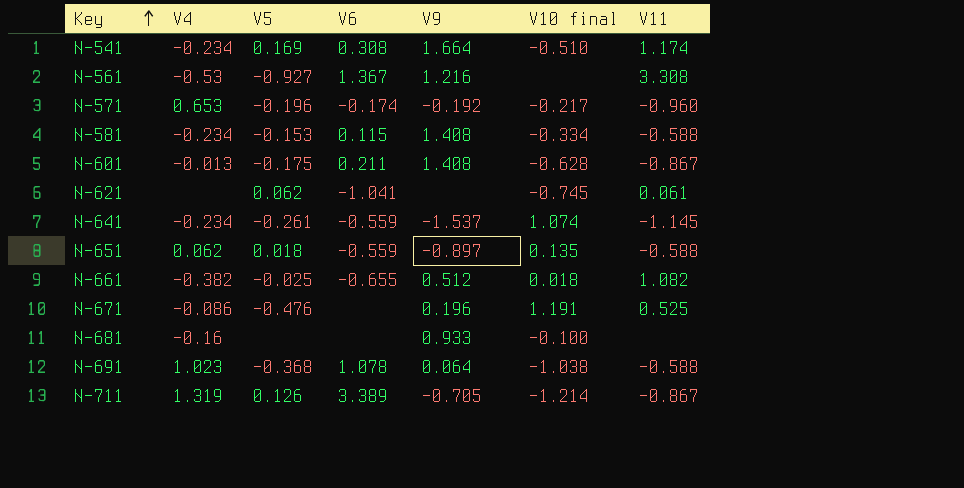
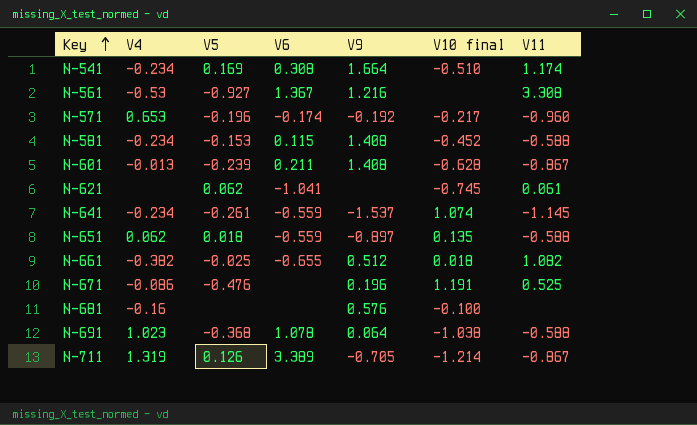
N-581 | V10 final: -0.334 -> -0.452
N-601 | V5: -0.175 -> -0.239
N-681 | V9: 0.933 -> 0.576

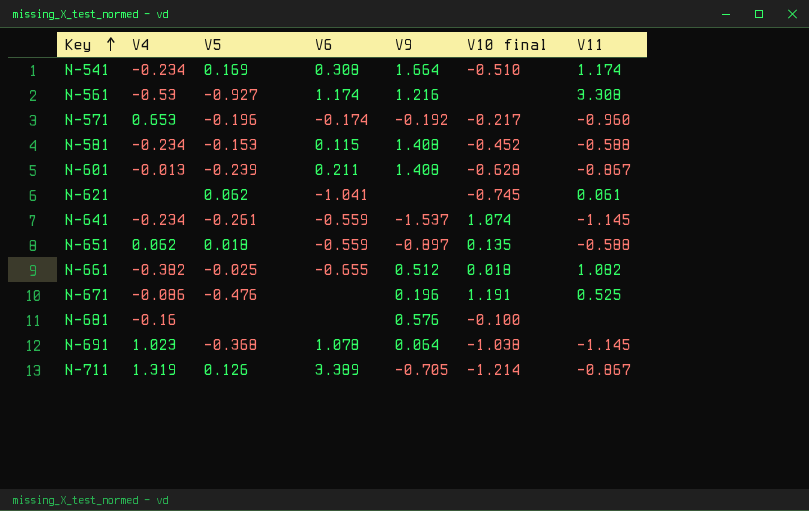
N-561 | V6: 1.367 -> 1.174
N-691 | V11: -0.588 -> -1.145

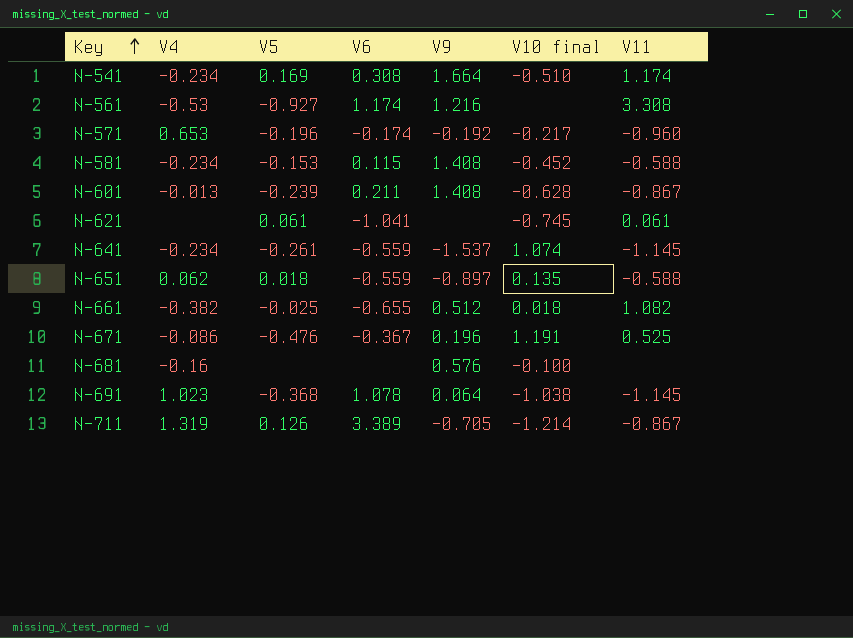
N-621 | V5: 0.062 -> 0.061
N-671 | V6: none -> -0.367

